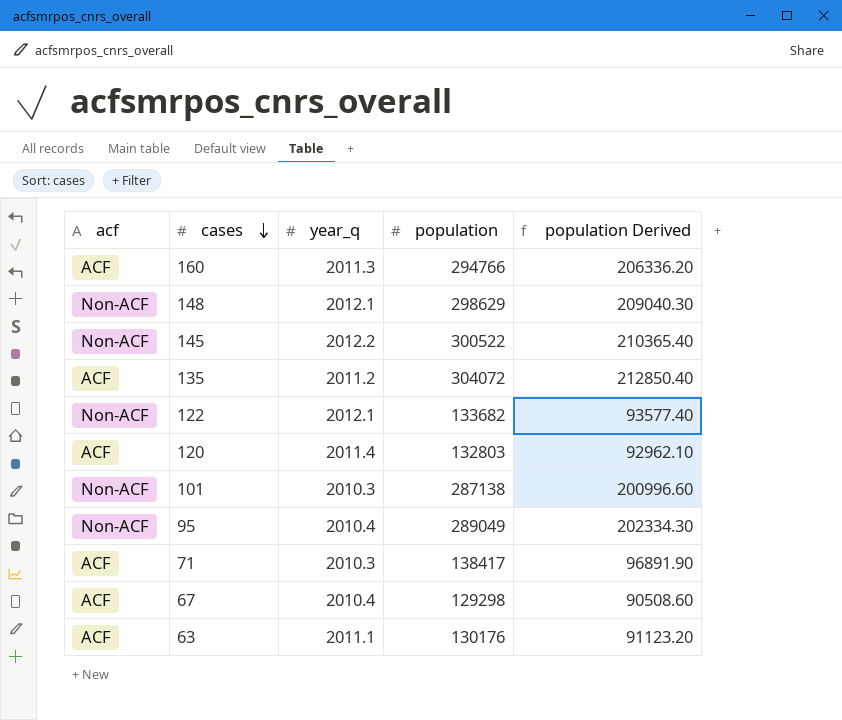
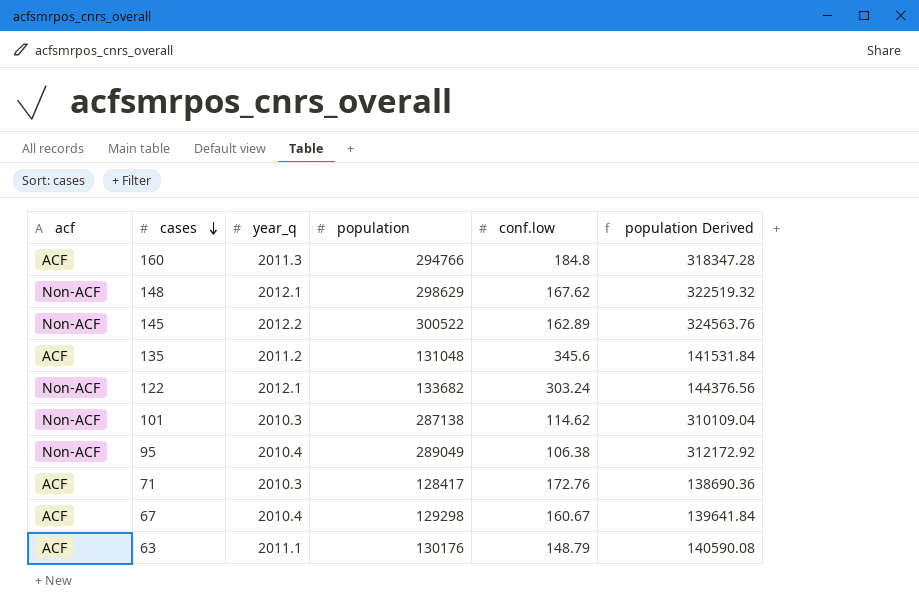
column conf.low | position: none -> 5
column population Derived | formula: [population] * 0.7 -> [population] * 1.08
row 120: ACF | 2011.4 | 132803 | 92962.10 -> none
135 | population: 304072 -> 131048
71 | population: 138417 -> 128417

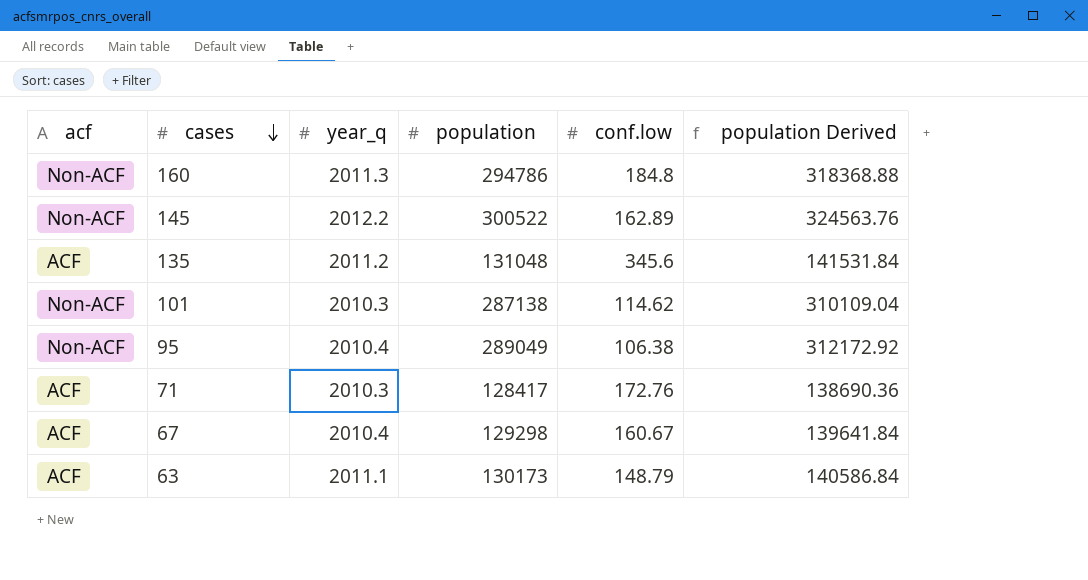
row 148: Non-ACF | 2012.1 | 298629 | 167.62 | 322519.32 -> none
row 122: Non-ACF | 2012.1 | 133682 | 303.24 | 144376.56 -> none
160 | acf: ACF -> Non-ACF
160 | population: 294766 -> 294786
160 | population Derived: 318347.28 -> 318368.88
63 | population: 130176 -> 130173
63 | population Derived: 140590.08 -> 140586.84

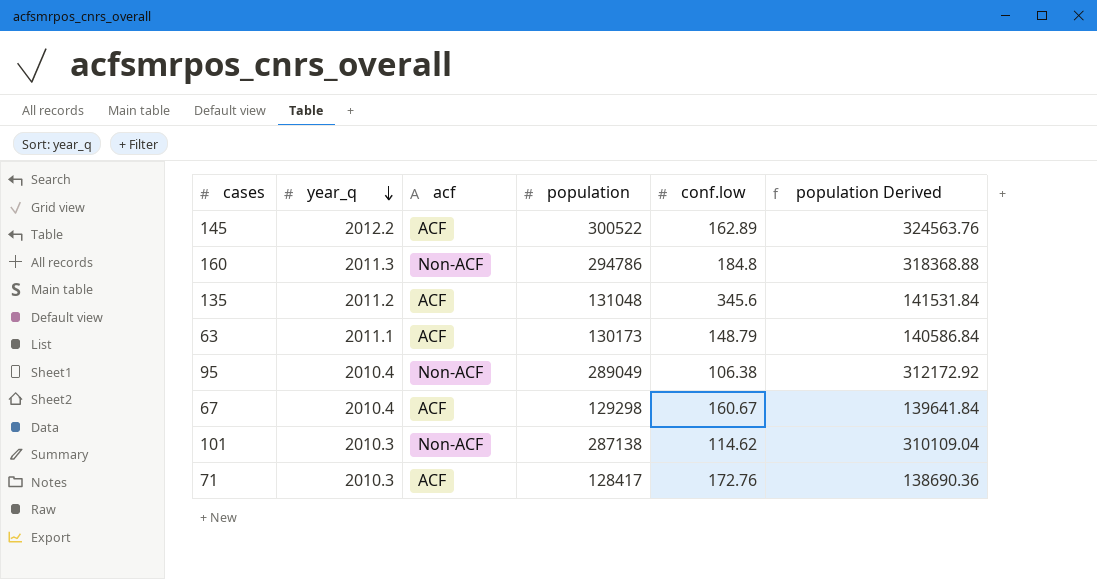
row order: cases descending -> year_q descending
column acf | position: 1 -> 3
145 | acf: Non-ACF -> ACF

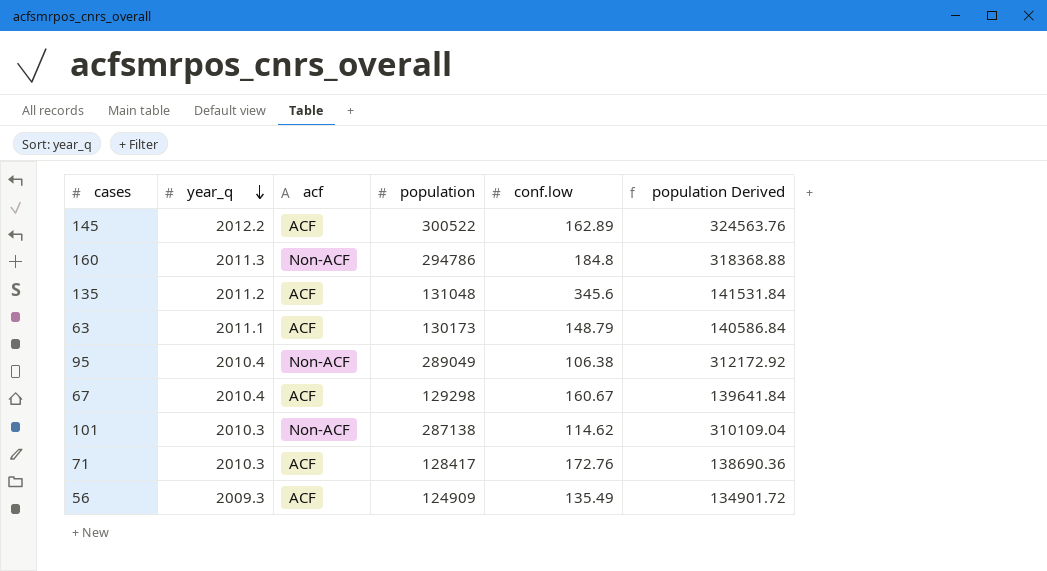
row 56: none -> 2009.3 | ACF | 124909 | 135.49 | 134901.72

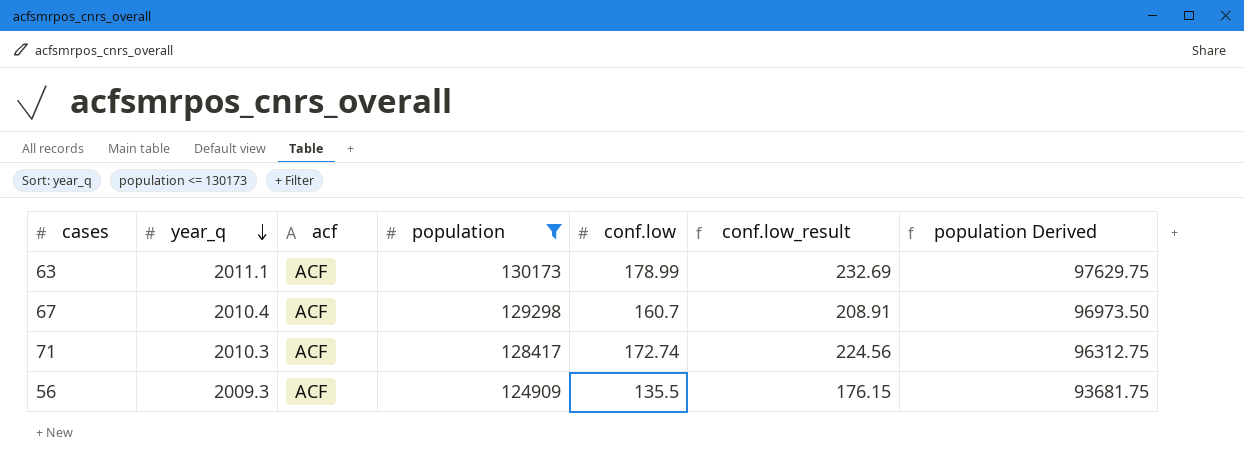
filter: none -> population <= 130173
column conf.low_result | formula: none -> [conf.low] * 1.3
column population Derived | formula: [population] * 1.08 -> [population] * 0.75
63 | conf.low: 148.79 -> 178.99
67 | conf.low: 160.67 -> 160.7
71 | conf.low: 172.76 -> 172.74
56 | conf.low: 135.49 -> 135.5

